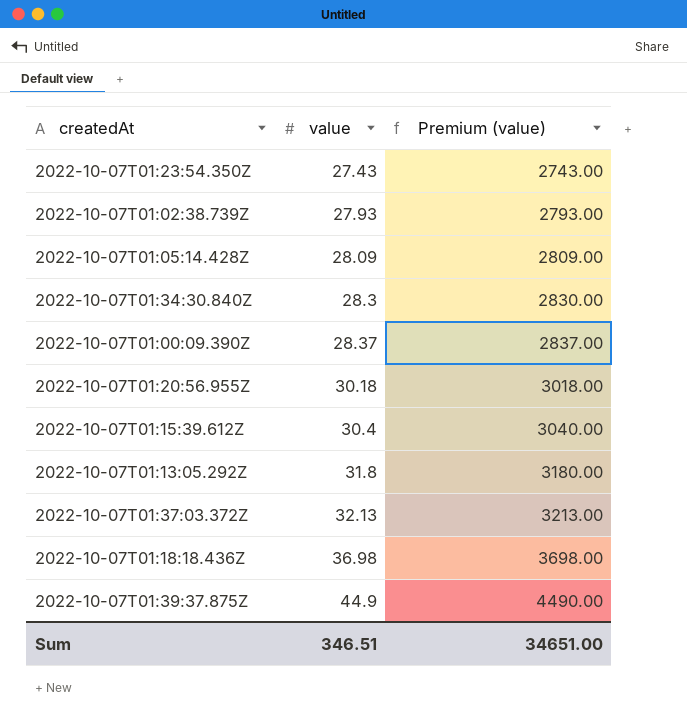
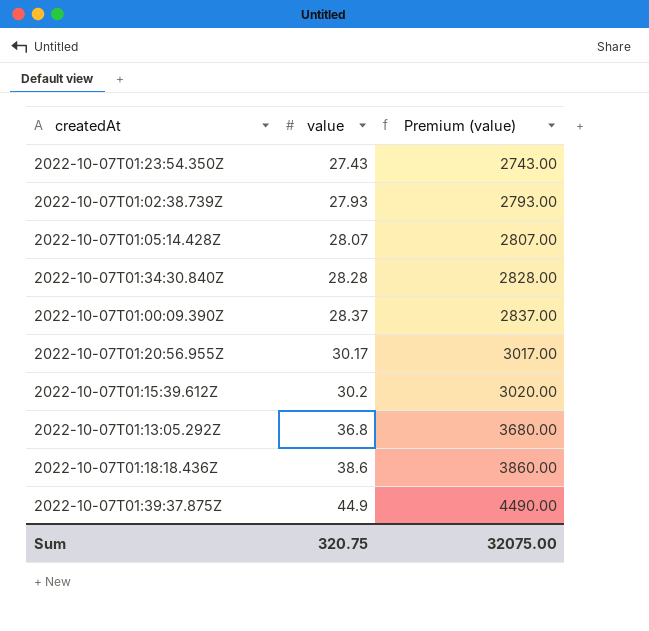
row 2022-10-07T01:37:03.372Z: 32.13 | 3213.00 -> none
2022-10-07T01:05:14.428Z | value: 28.09 -> 28.07
2022-10-07T01:05:14.428Z | Premium (value): 2809.00 -> 2807.00
2022-10-07T01:34:30.840Z | value: 28.3 -> 28.28
2022-10-07T01:34:30.840Z | Premium (value): 2830.00 -> 2828.00
2022-10-07T01:20:56.955Z | value: 30.18 -> 30.17
2022-10-07T01:20:56.955Z | Premium (value): 3018.00 -> 3017.00
2022-10-07T01:15:39.612Z | value: 30.4 -> 30.2
2022-10-07T01:15:39.612Z | Premium (value): 3040.00 -> 3020.00
2022-10-07T01:13:05.292Z | value: 31.8 -> 36.8
2022-10-07T01:13:05.292Z | Premium (value): 3180.00 -> 3680.00
2022-10-07T01:18:18.436Z | value: 36.98 -> 38.6
2022-10-07T01:18:18.436Z | Premium (value): 3698.00 -> 3860.00
Sum | value: 346.51 -> 320.75
Sum | Premium (value): 34651.00 -> 32075.00

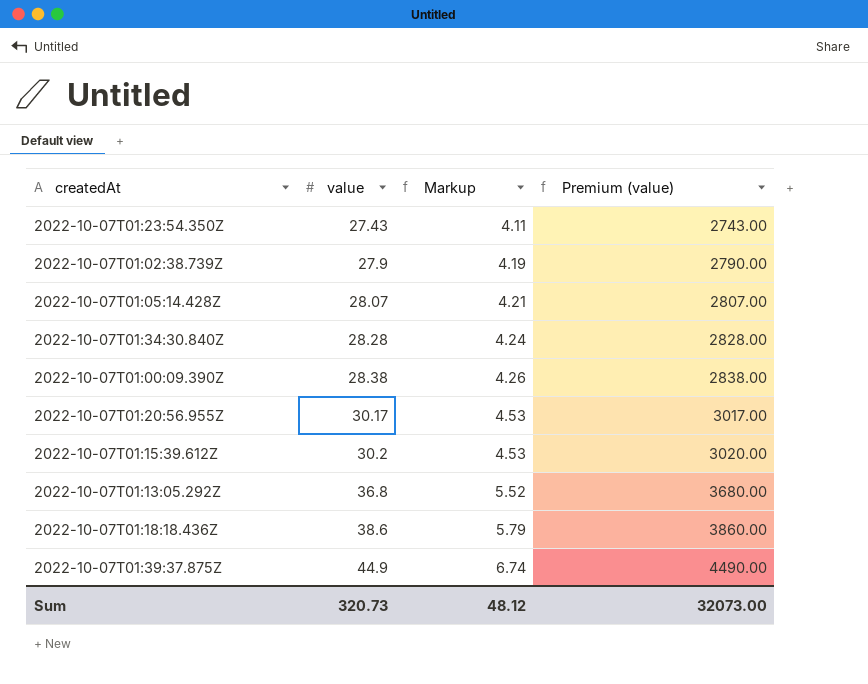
column Markup | formula: none -> [value] * 0.15
2022-10-07T01:02:38.739Z | value: 27.93 -> 27.9
2022-10-07T01:02:38.739Z | Premium (value): 2793.00 -> 2790.00
2022-10-07T01:00:09.390Z | value: 28.37 -> 28.38
2022-10-07T01:00:09.390Z | Premium (value): 2837.00 -> 2838.00
Sum | value: 320.75 -> 320.73
Sum | Premium (value): 32075.00 -> 32073.00

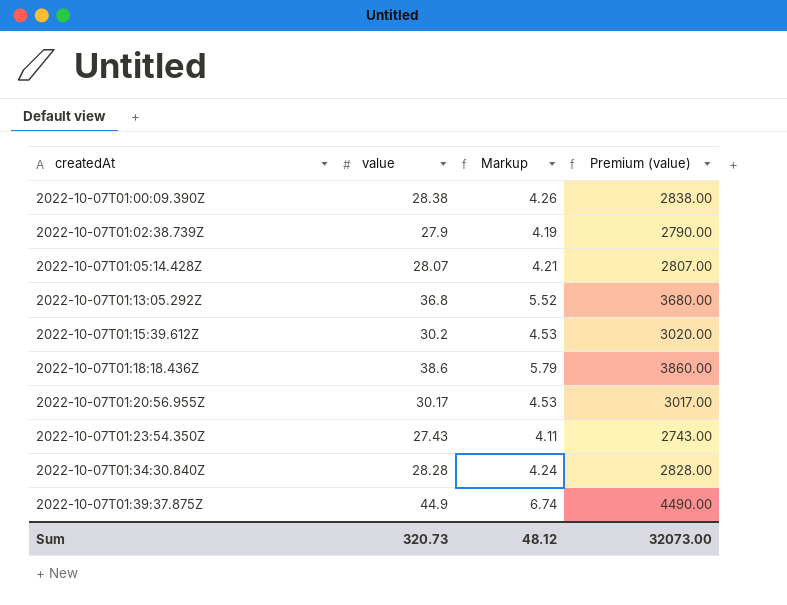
row order: value ascending -> createdAt ascending

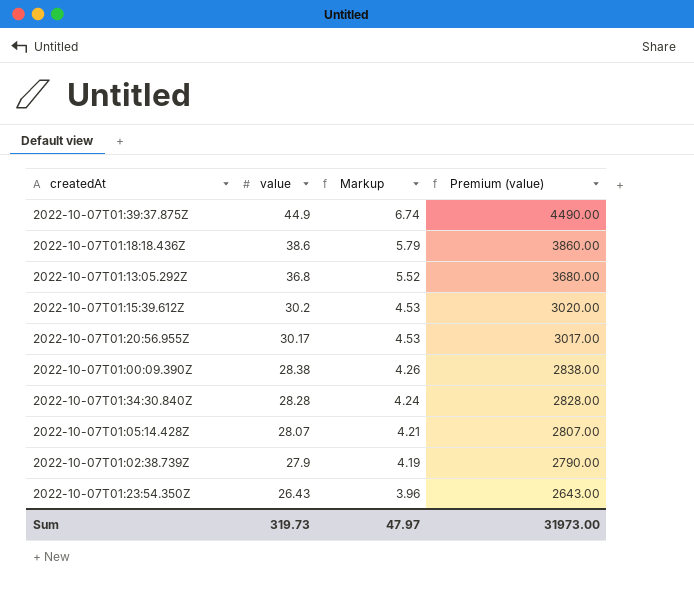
row order: createdAt ascending -> value descending
2022-10-07T01:23:54.350Z | value: 27.43 -> 26.43
2022-10-07T01:23:54.350Z | Markup: 4.11 -> 3.96
2022-10-07T01:23:54.350Z | Premium (value): 2743.00 -> 2643.00
Sum | value: 320.73 -> 319.73
Sum | Markup: 48.12 -> 47.97
Sum | Premium (value): 32073.00 -> 31973.00

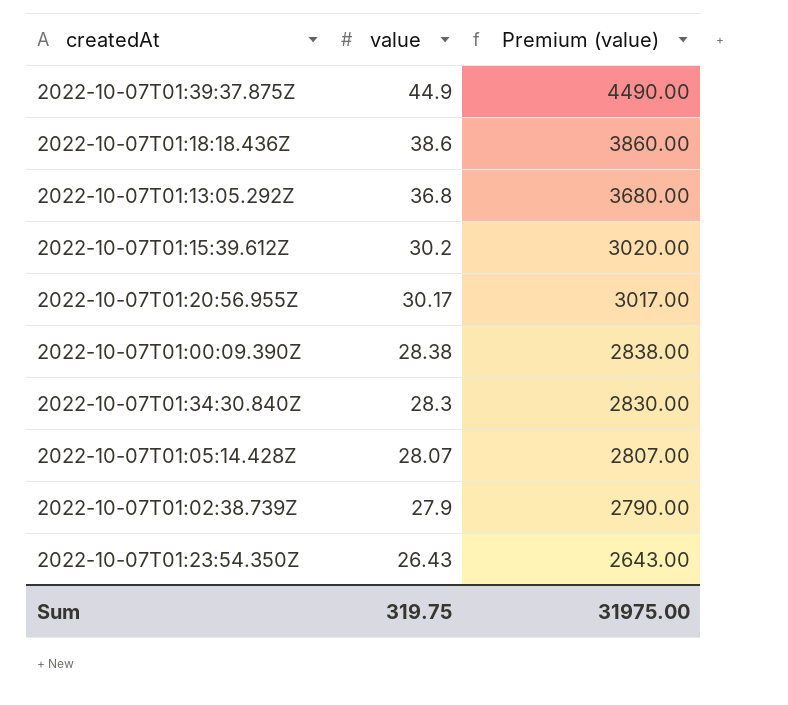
column Markup | formula: [value] * 0.15 -> none
2022-10-07T01:34:30.840Z | value: 28.28 -> 28.3
2022-10-07T01:34:30.840Z | Premium (value): 2828.00 -> 2830.00
Sum | value: 319.73 -> 319.75
Sum | Premium (value): 31973.00 -> 31975.00

